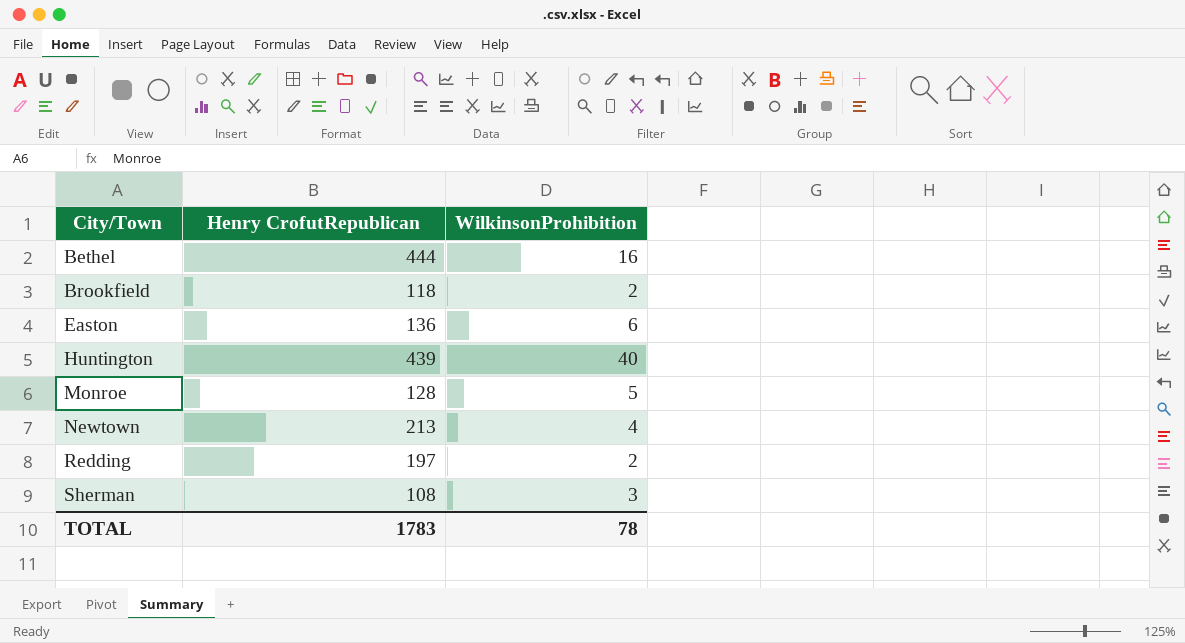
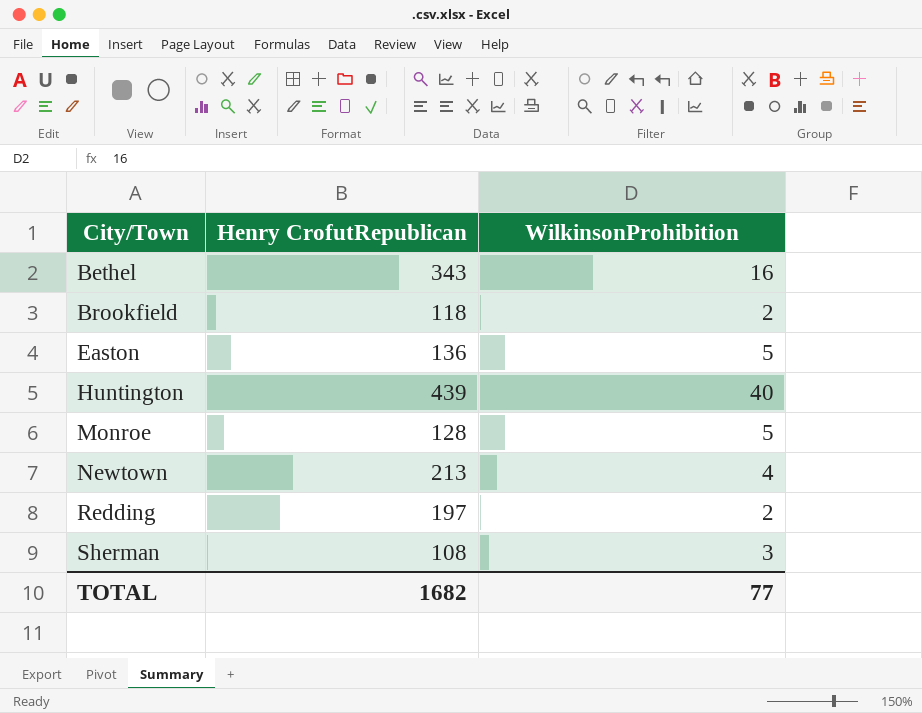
Bethel | Henry CrofutRepublican: 444 -> 343
Easton | WilkinsonProhibition: 6 -> 5
TOTAL | Henry CrofutRepublican: 1783 -> 1682
TOTAL | WilkinsonProhibition: 78 -> 77

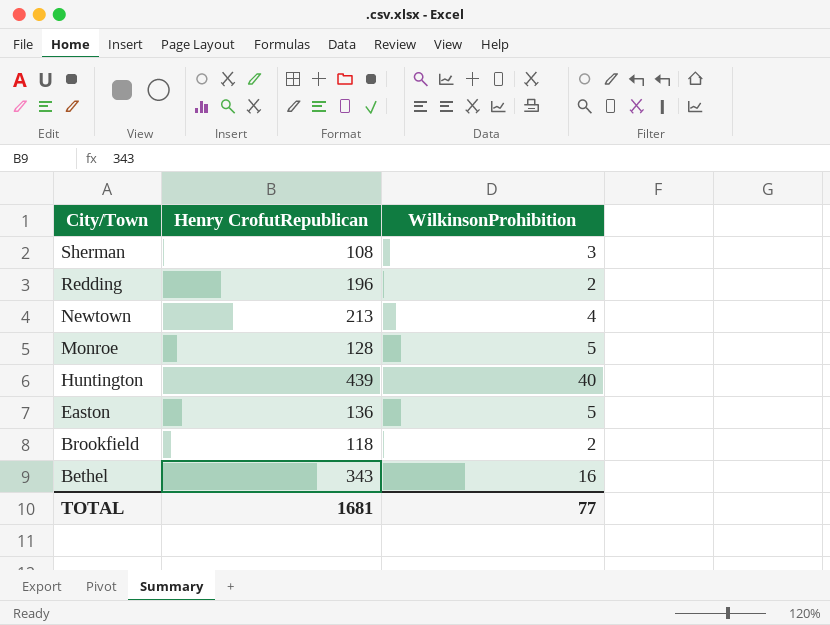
row order: City/Town ascending -> City/Town descending
Redding | Henry CrofutRepublican: 197 -> 196
TOTAL | Henry CrofutRepublican: 1682 -> 1681

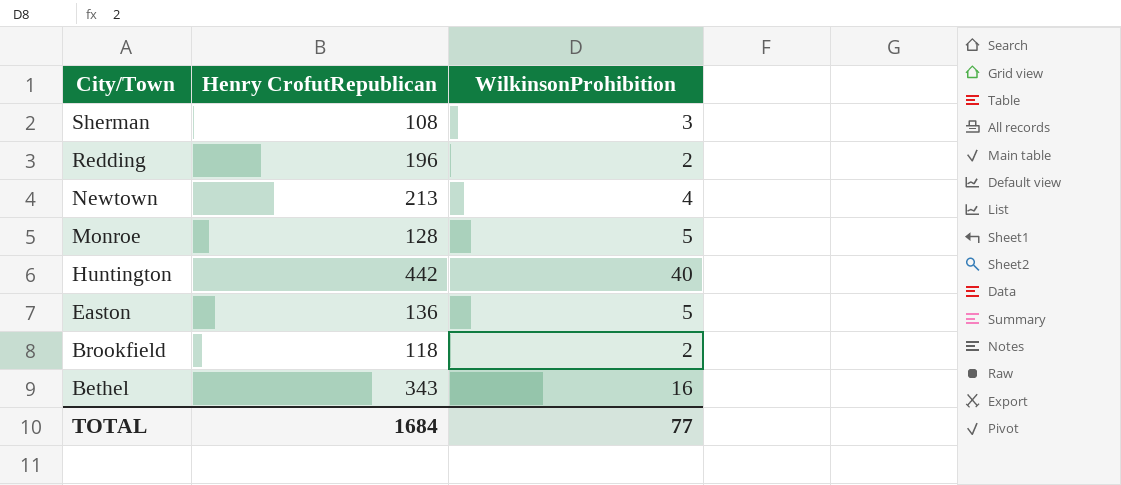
Huntington | Henry CrofutRepublican: 439 -> 442
TOTAL | Henry CrofutRepublican: 1681 -> 1684

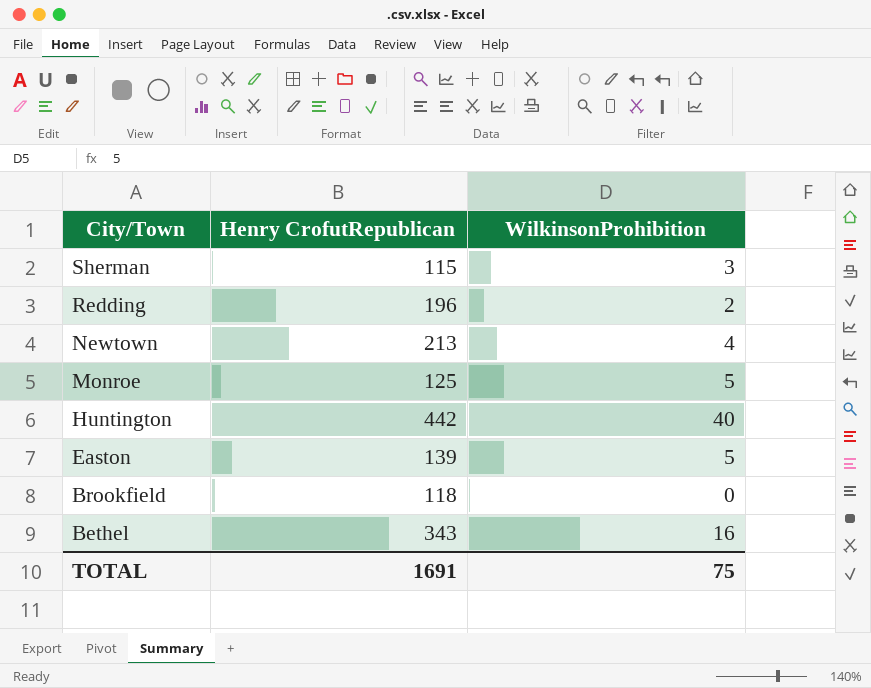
Sherman | Henry CrofutRepublican: 108 -> 115
Monroe | Henry CrofutRepublican: 128 -> 125
Easton | Henry CrofutRepublican: 136 -> 139
Brookfield | WilkinsonProhibition: 2 -> 0
TOTAL | Henry CrofutRepublican: 1684 -> 1691
TOTAL | WilkinsonProhibition: 77 -> 75

